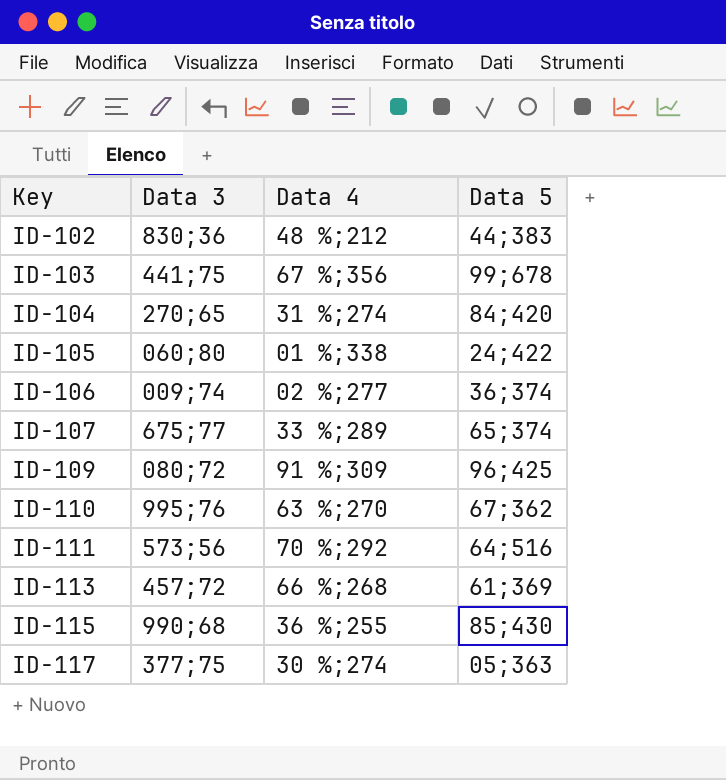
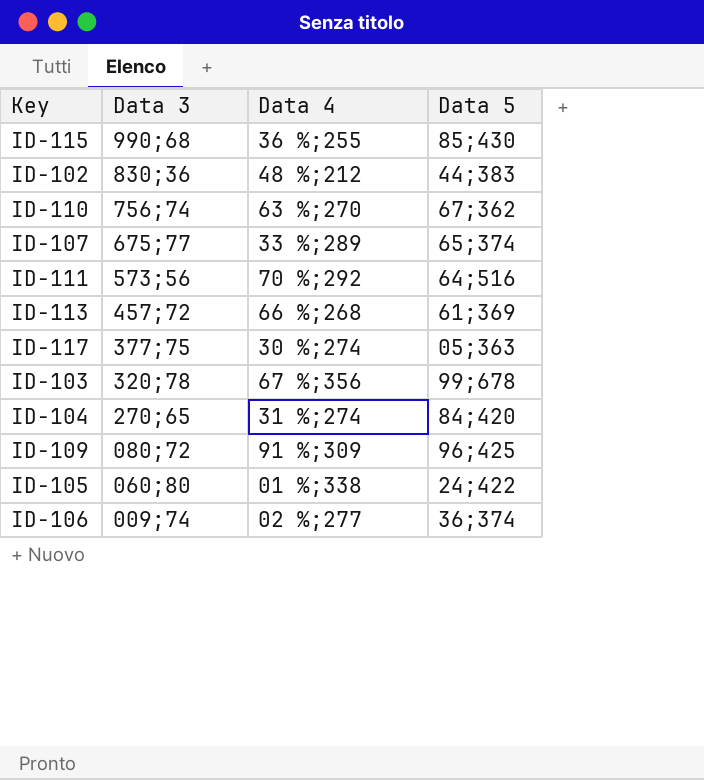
row order: Key ascending -> Data 3 descending
ID-110 | Data 3: 995;76 -> 756;74
ID-103 | Data 3: 441;75 -> 320;78

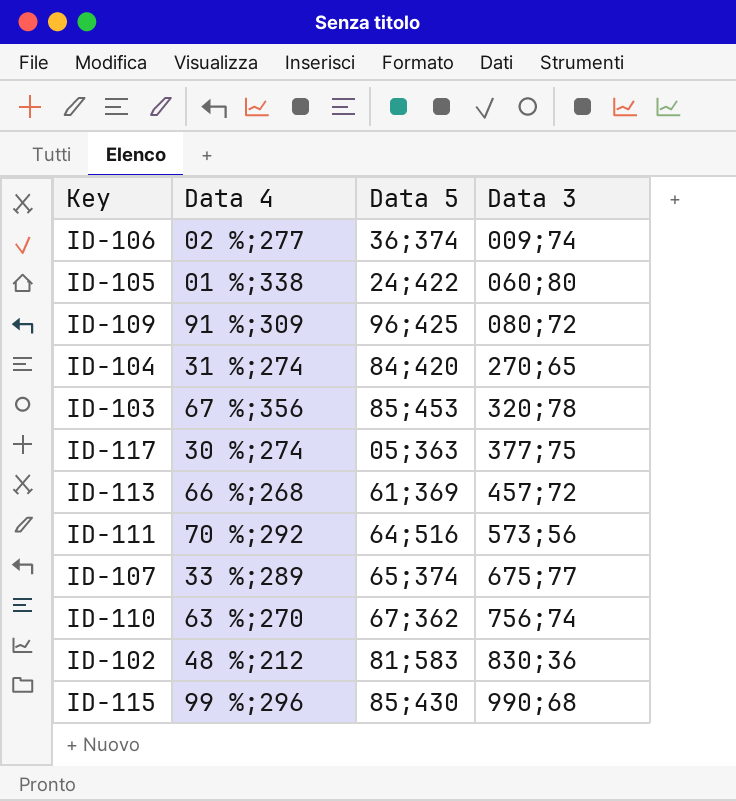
row order: Data 3 descending -> Data 3 ascending
column Data 3 | position: 2 -> 4
ID-103 | Data 5: 99;678 -> 85;453
ID-102 | Data 5: 44;383 -> 81;583
ID-115 | Data 4: 36 %;255 -> 99 %;296

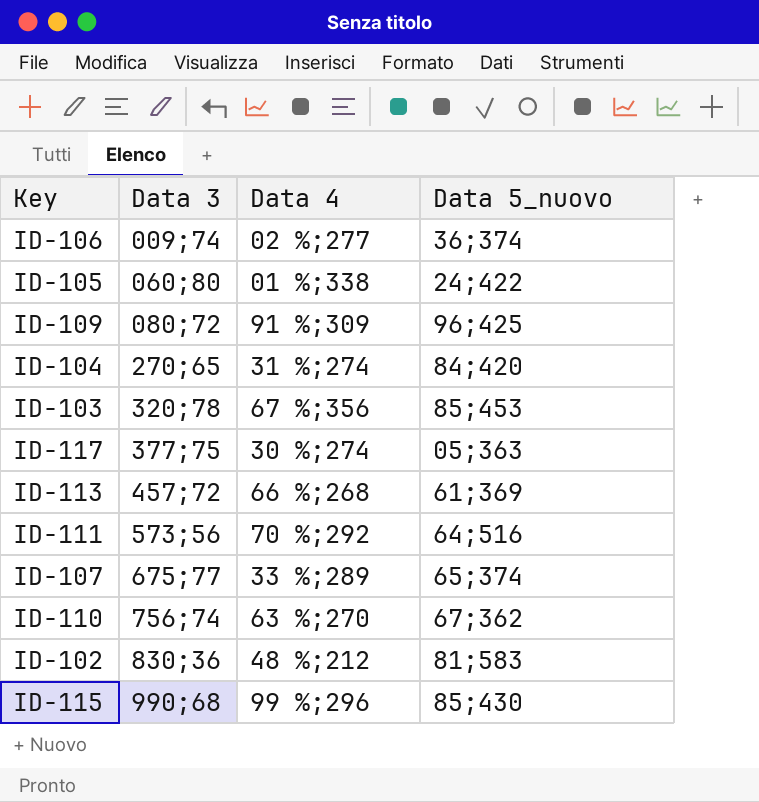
column Data 3 | position: 4 -> 2
column name: Data 5 -> Data 5_nuovo

